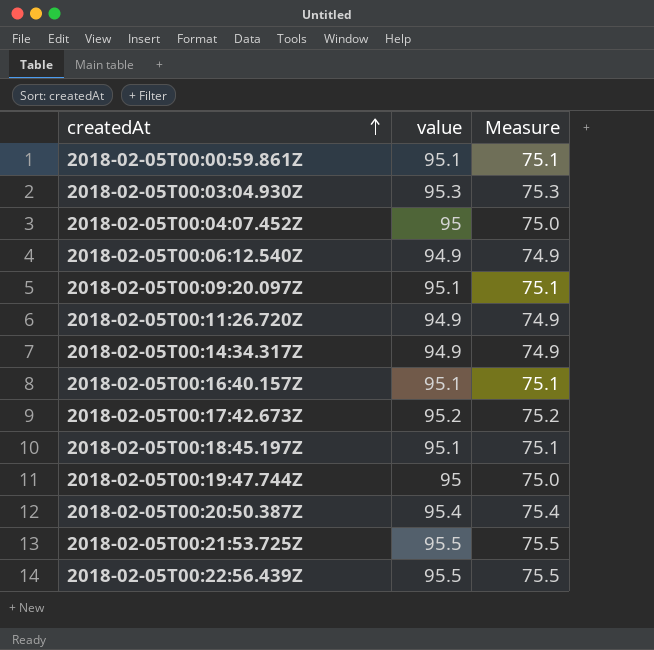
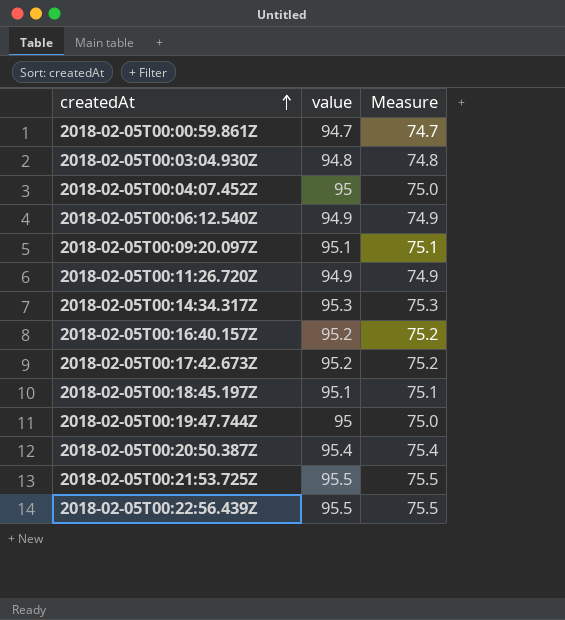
2018-02-05T00:00:59.861Z | value: 95.1 -> 94.7
2018-02-05T00:00:59.861Z | Measure: 75.1 -> 74.7
2018-02-05T00:03:04.930Z | value: 95.3 -> 94.8
2018-02-05T00:03:04.930Z | Measure: 75.3 -> 74.8
2018-02-05T00:14:34.317Z | value: 94.9 -> 95.3
2018-02-05T00:14:34.317Z | Measure: 74.9 -> 75.3
2018-02-05T00:16:40.157Z | value: 95.1 -> 95.2
2018-02-05T00:16:40.157Z | Measure: 75.1 -> 75.2

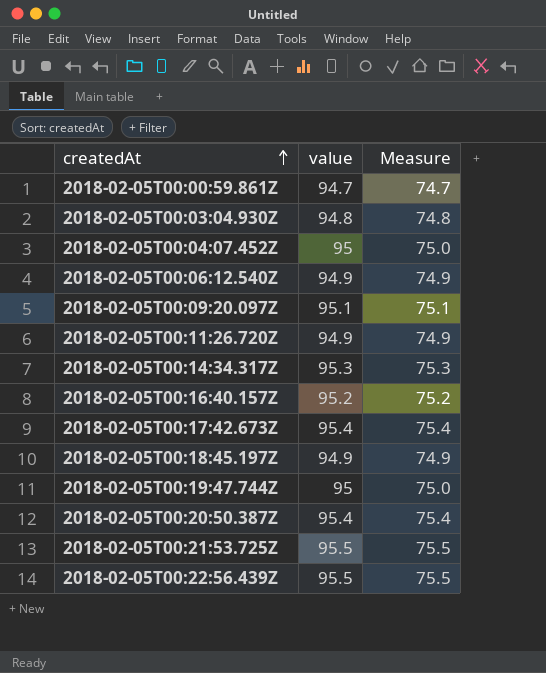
2018-02-05T00:17:42.673Z | value: 95.2 -> 95.4
2018-02-05T00:17:42.673Z | Measure: 75.2 -> 75.4
2018-02-05T00:18:45.197Z | value: 95.1 -> 94.9
2018-02-05T00:18:45.197Z | Measure: 75.1 -> 74.9

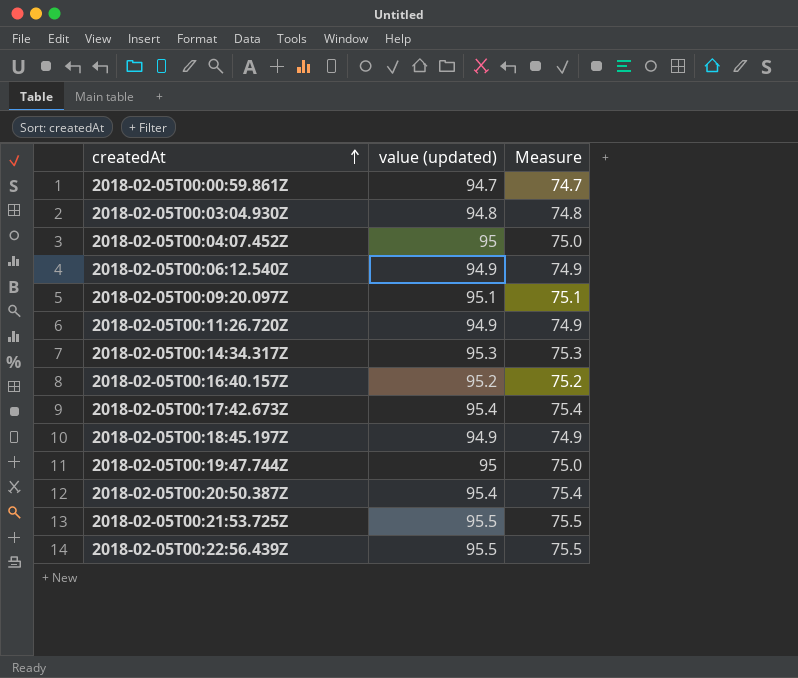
column name: value -> value (updated)

